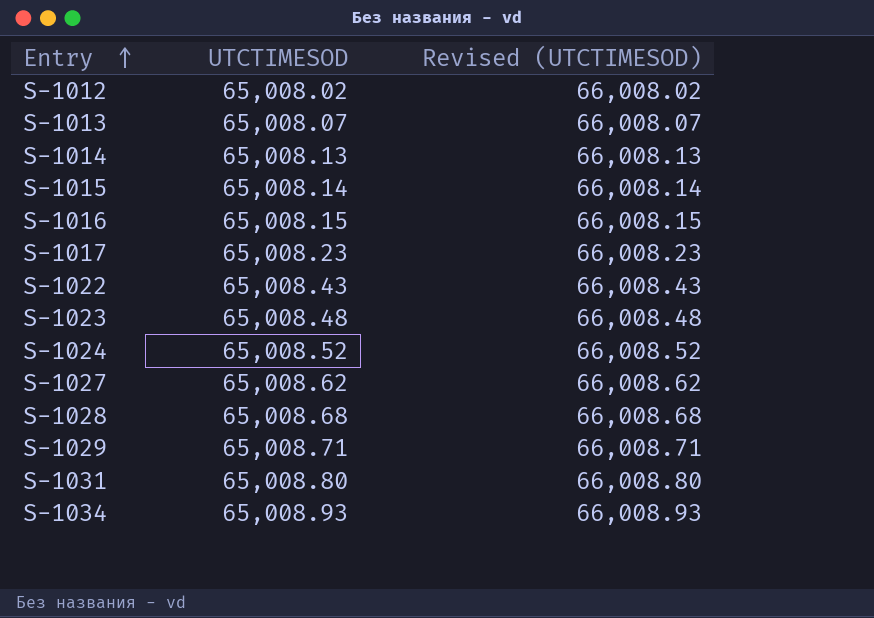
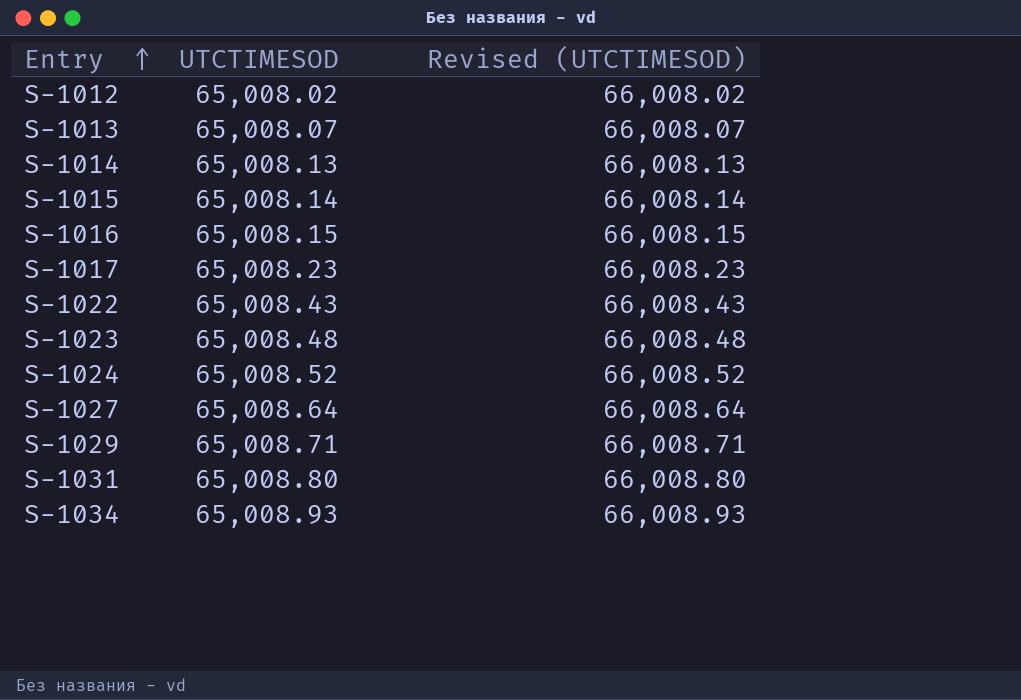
row S-1028: 65,008.68 | 66,008.68 -> none
S-1027 | UTCTIMESOD: 65,008.62 -> 65,008.64
S-1027 | Revised (UTCTIMESOD): 66,008.62 -> 66,008.64

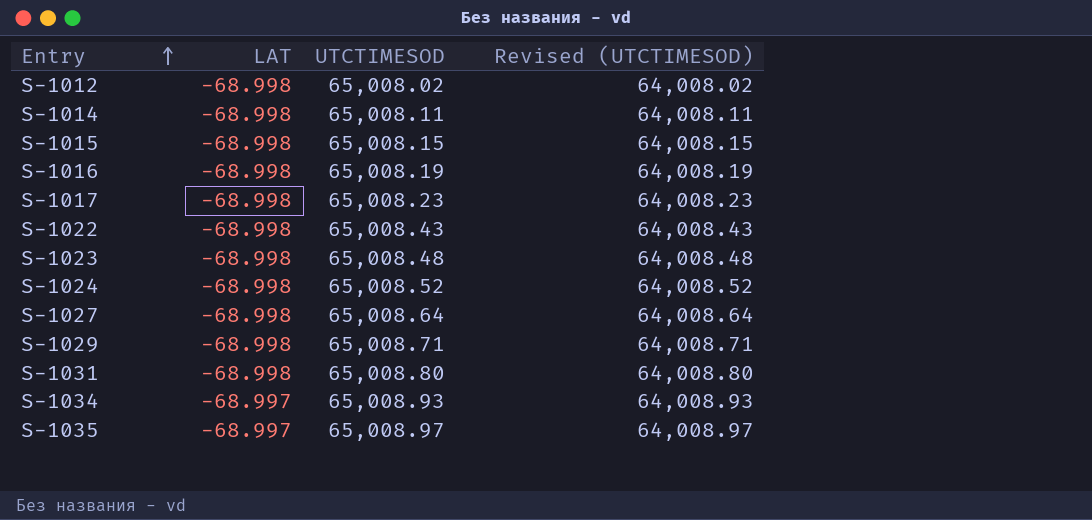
column LAT | position: none -> 2
column Revised (UTCTIMESOD) | formula: [UTCTIMESOD] + 1000 -> [UTCTIMESOD] - 1000
row S-1013: 65,008.07 | 66,008.07 -> none
S-1014 | UTCTIMESOD: 65,008.13 -> 65,008.11
S-1015 | UTCTIMESOD: 65,008.14 -> 65,008.15
S-1016 | UTCTIMESOD: 65,008.15 -> 65,008.19
row S-1035: none -> -68.997 | 65,008.97 | 64,008.97

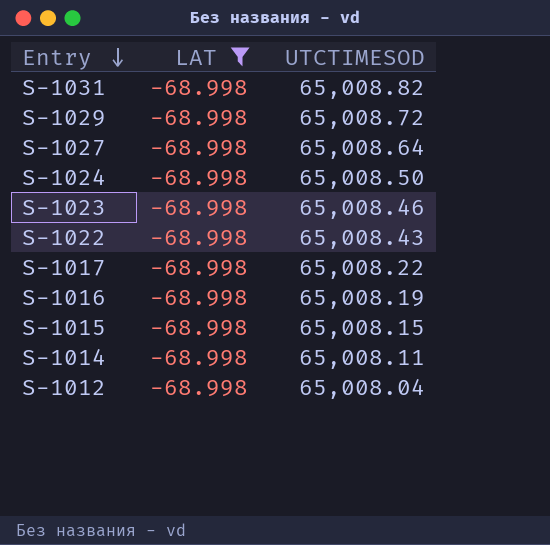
filter: none -> LAT = -68.998
row order: Entry ascending -> Entry descending
column Revised (UTCTIMESOD) | formula: [UTCTIMESOD] - 1000 -> none
S-1031 | UTCTIMESOD: 65,008.80 -> 65,008.82
S-1029 | UTCTIMESOD: 65,008.71 -> 65,008.72
S-1024 | UTCTIMESOD: 65,008.52 -> 65,008.50
S-1023 | UTCTIMESOD: 65,008.48 -> 65,008.46
S-1017 | UTCTIMESOD: 65,008.23 -> 65,008.22
S-1012 | UTCTIMESOD: 65,008.02 -> 65,008.04

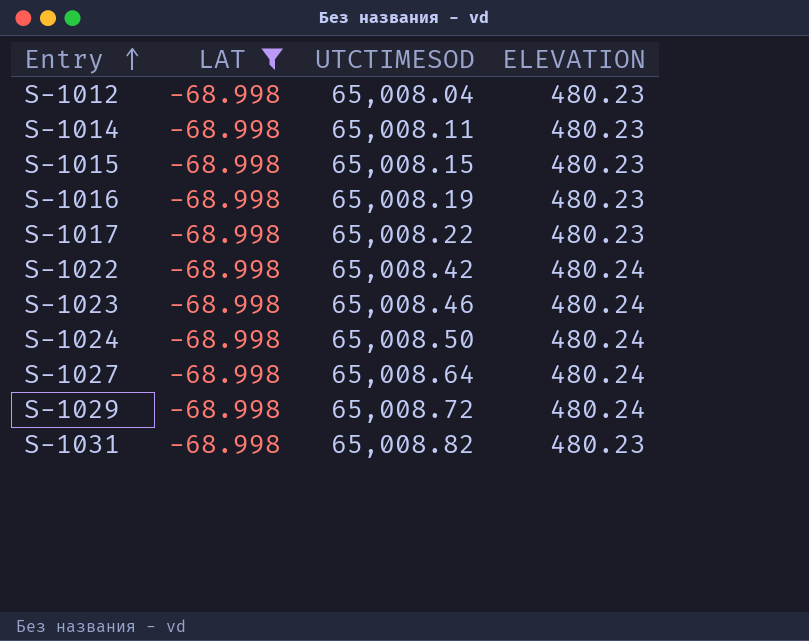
row order: Entry descending -> Entry ascending
column ELEVATION | position: none -> 4
S-1022 | UTCTIMESOD: 65,008.43 -> 65,008.42

